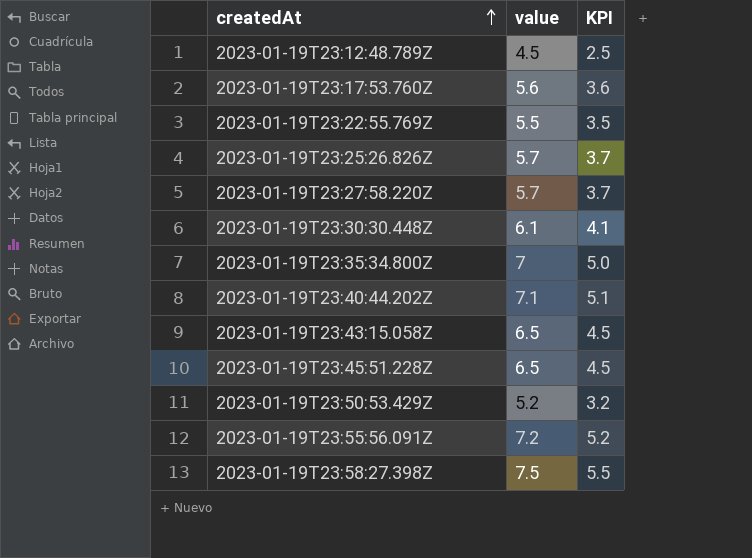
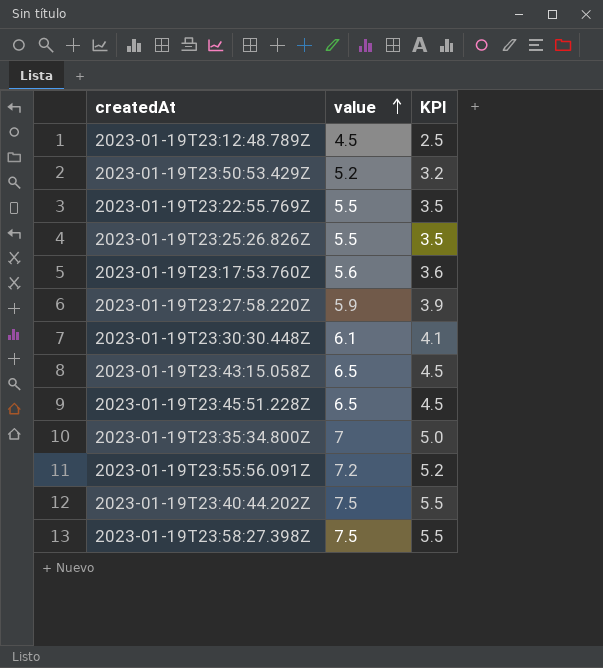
row order: createdAt ascending -> value ascending
2023-01-19T23:25:26.826Z | value: 5.7 -> 5.5
2023-01-19T23:25:26.826Z | KPI: 3.7 -> 3.5
2023-01-19T23:27:58.220Z | value: 5.7 -> 5.9
2023-01-19T23:27:58.220Z | KPI: 3.7 -> 3.9
2023-01-19T23:40:44.202Z | value: 7.1 -> 7.5
2023-01-19T23:40:44.202Z | KPI: 5.1 -> 5.5

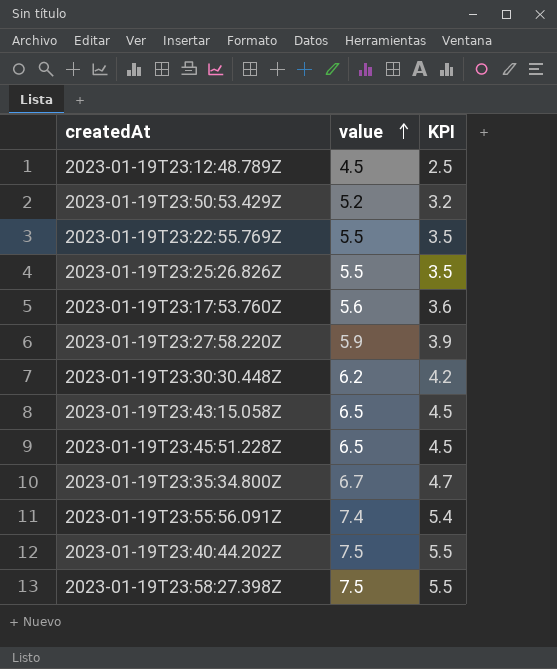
2023-01-19T23:30:30.448Z | value: 6.1 -> 6.2
2023-01-19T23:30:30.448Z | KPI: 4.1 -> 4.2
2023-01-19T23:35:34.800Z | value: 7 -> 6.7
2023-01-19T23:35:34.800Z | KPI: 5.0 -> 4.7
2023-01-19T23:55:56.091Z | value: 7.2 -> 7.4
2023-01-19T23:55:56.091Z | KPI: 5.2 -> 5.4

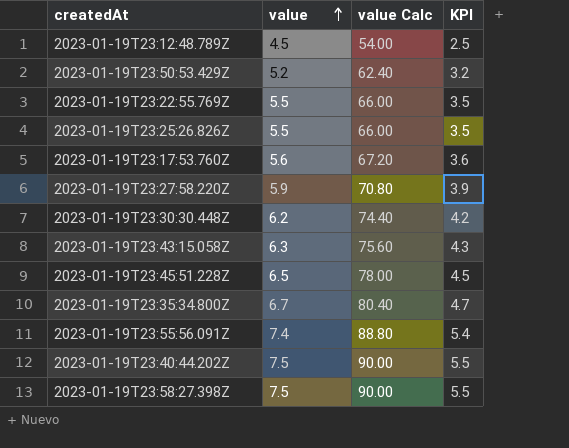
column value Calc | formula: none -> [value] * 12
2023-01-19T23:43:15.058Z | value: 6.5 -> 6.3
2023-01-19T23:43:15.058Z | KPI: 4.5 -> 4.3

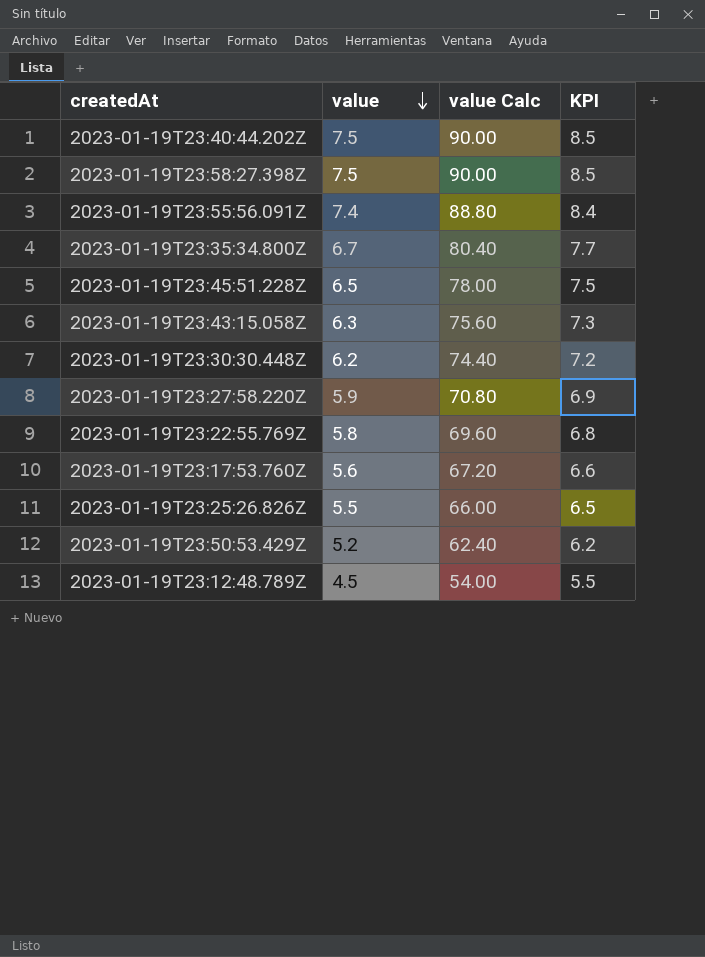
row order: value ascending -> value descending
column KPI | formula: [value] - 2 -> [value] + 1
2023-01-19T23:22:55.769Z | value: 5.5 -> 5.8
2023-01-19T23:22:55.769Z | value Calc: 66.00 -> 69.60

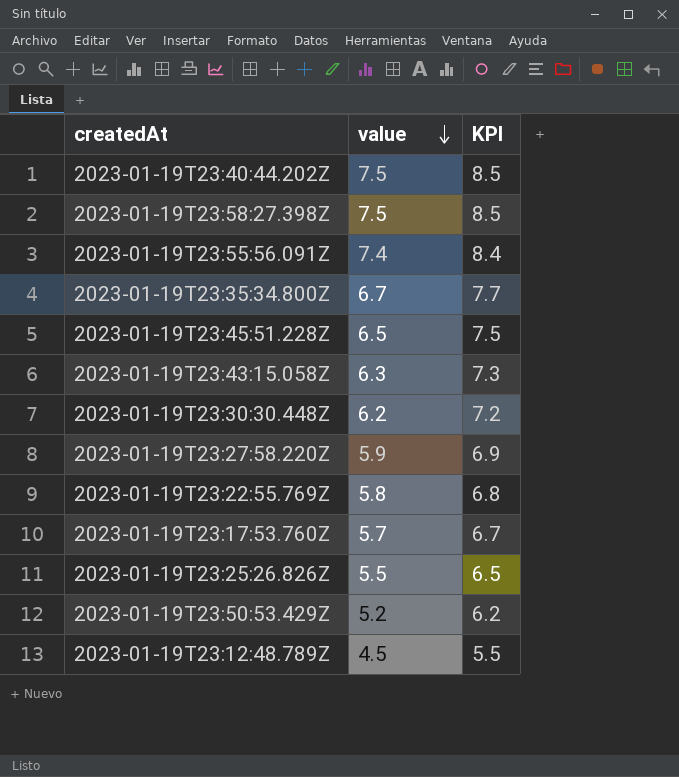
column value Calc | formula: [value] * 12 -> none
2023-01-19T23:17:53.760Z | value: 5.6 -> 5.7
2023-01-19T23:17:53.760Z | KPI: 6.6 -> 6.7

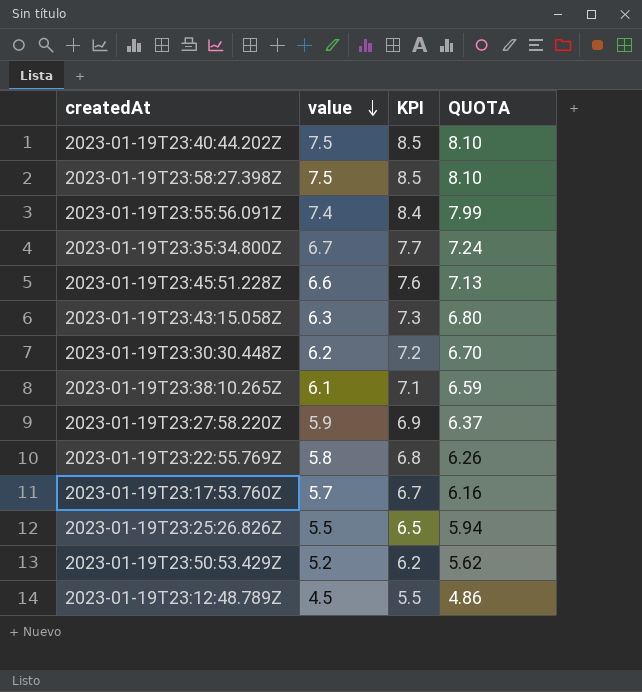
column QUOTA | formula: none -> [value] * 1.08
2023-01-19T23:45:51.228Z | value: 6.5 -> 6.6
2023-01-19T23:45:51.228Z | KPI: 7.5 -> 7.6
row 2023-01-19T23:38:10.265Z: none -> 6.1 | 7.1 | 6.59

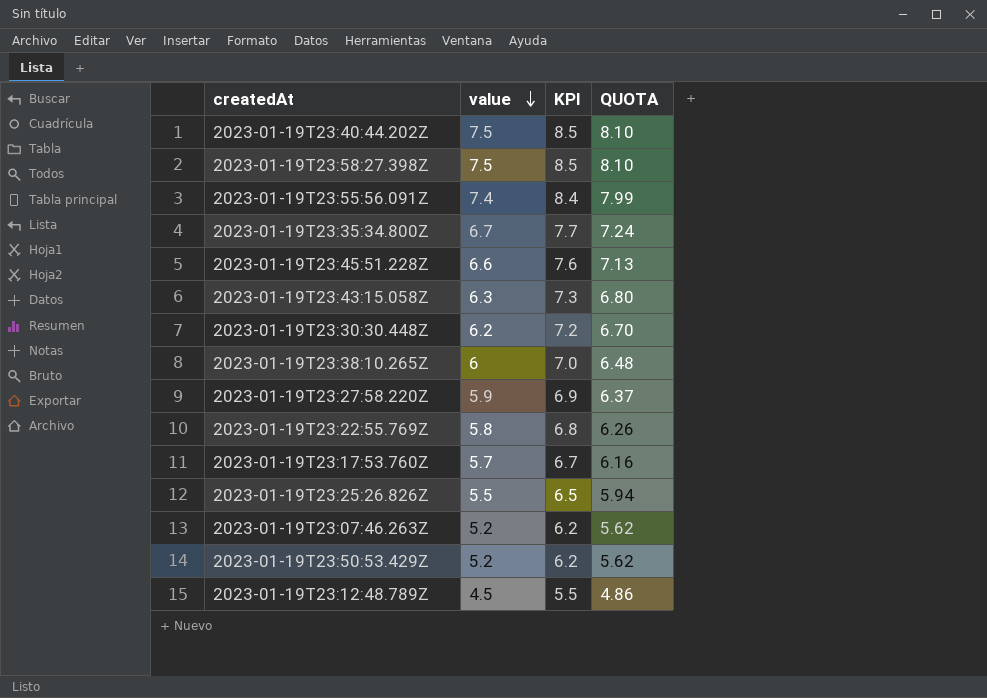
2023-01-19T23:38:10.265Z | value: 6.1 -> 6
2023-01-19T23:38:10.265Z | KPI: 7.1 -> 7.0
2023-01-19T23:38:10.265Z | QUOTA: 6.59 -> 6.48
row 2023-01-19T23:07:46.263Z: none -> 5.2 | 6.2 | 5.62

